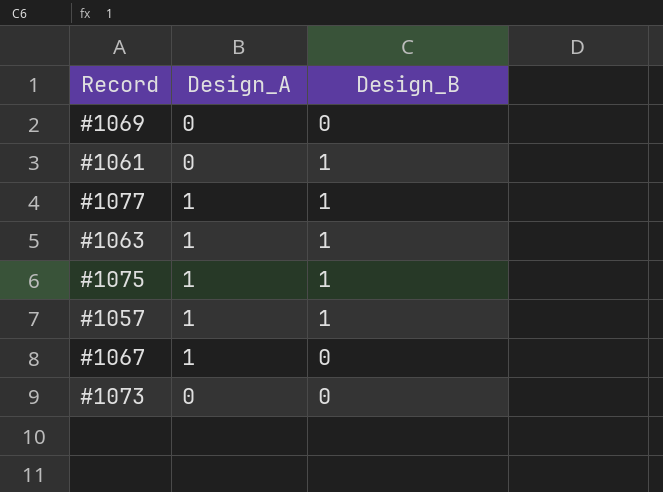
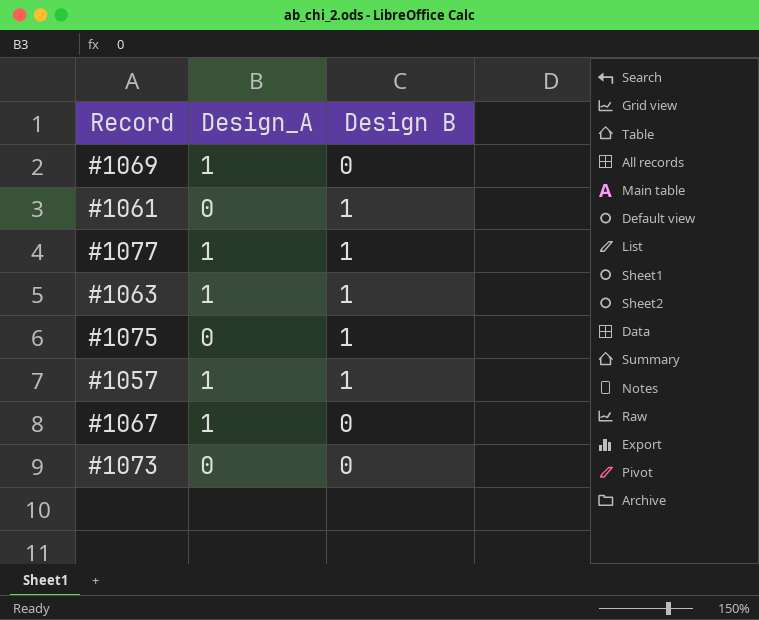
column name: Design_B -> Design B
#1069 | Design_A: 0 -> 1
#1075 | Design_A: 1 -> 0

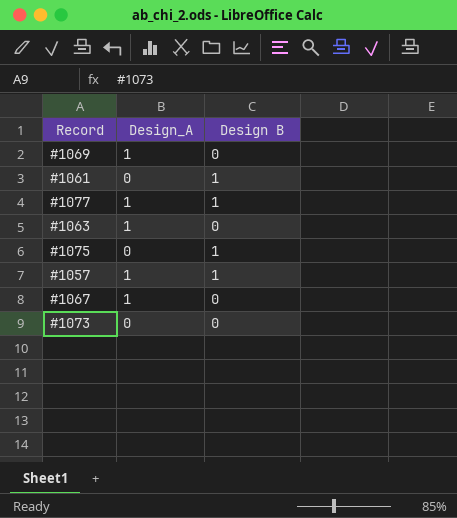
#1063 | Design B: 1 -> 0

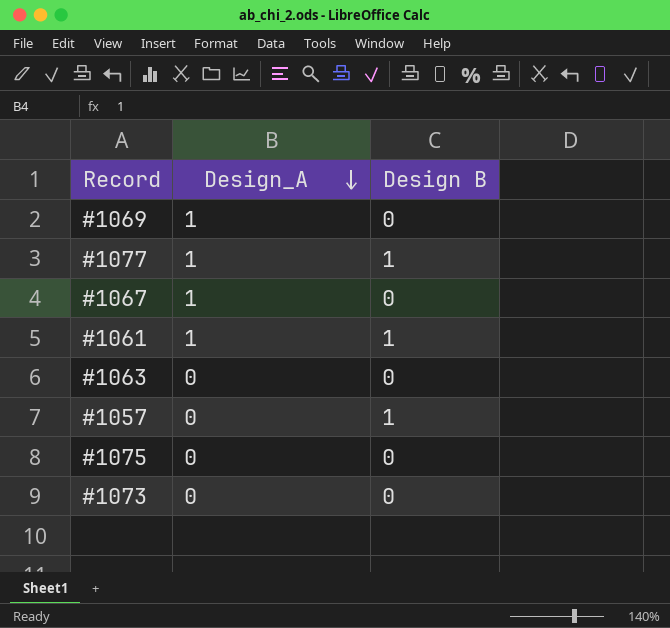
row order: none -> Design_A descending
#1061 | Design_A: 0 -> 1
#1063 | Design_A: 1 -> 0
#1057 | Design_A: 1 -> 0
#1075 | Design B: 1 -> 0

